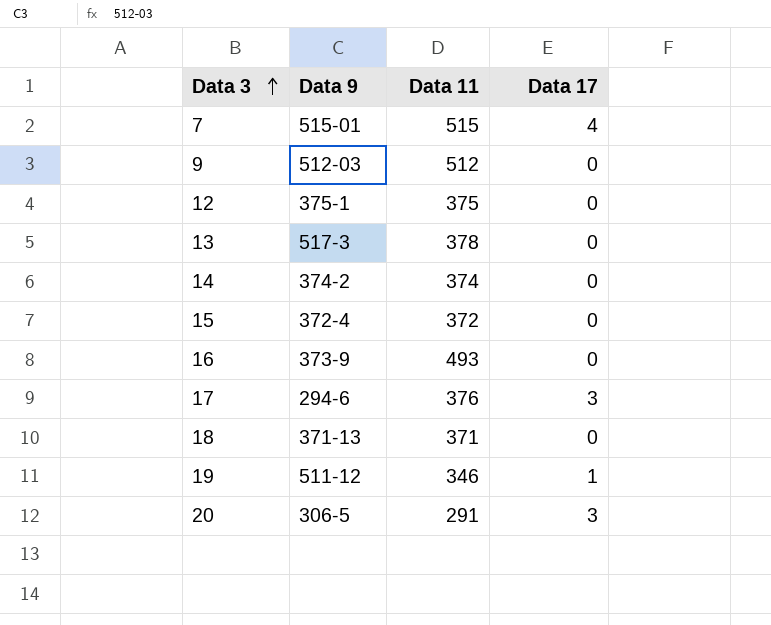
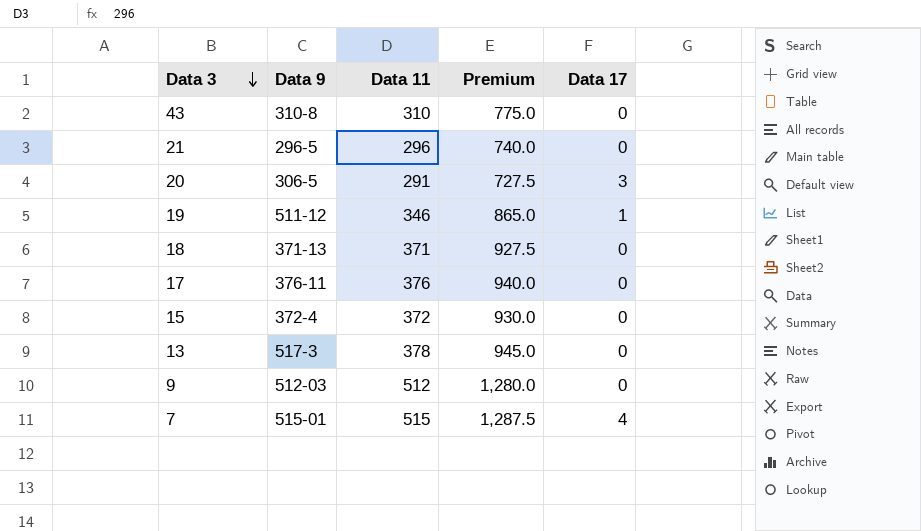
row order: Data 3 ascending -> Data 3 descending
column Premium | formula: none -> [Data 11] * 2.5
row 12: 375-1 | 375 | 0 -> none
row 14: 374-2 | 374 | 0 -> none
row 16: 373-9 | 493 | 0 -> none
row 43: none -> 310-8 | 310 | 775.0 | 0
row 21: none -> 296-5 | 296 | 740.0 | 0
17 | Data 9: 294-6 -> 376-11
17 | Data 17: 3 -> 0

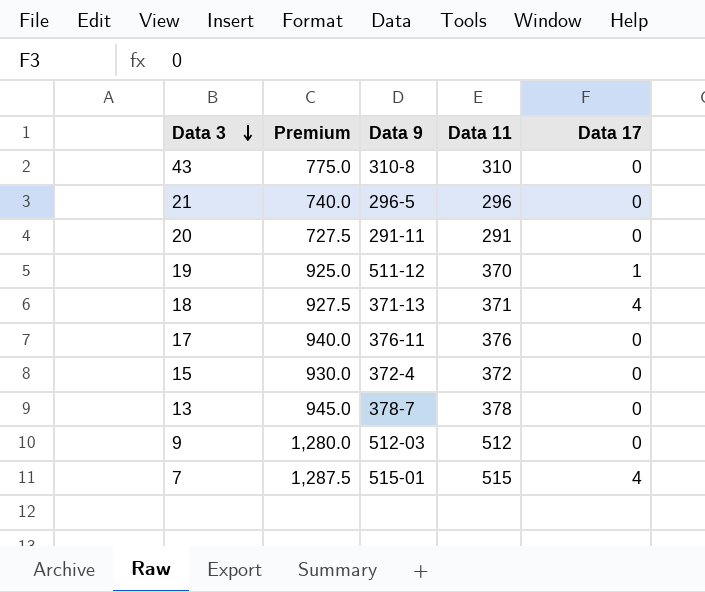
column Premium | position: 4 -> 2
20 | Data 9: 306-5 -> 291-11
20 | Data 17: 3 -> 0
19 | Premium: 865.0 -> 925.0
19 | Data 11: 346 -> 370
18 | Data 17: 0 -> 4
13 | Data 9: 517-3 -> 378-7

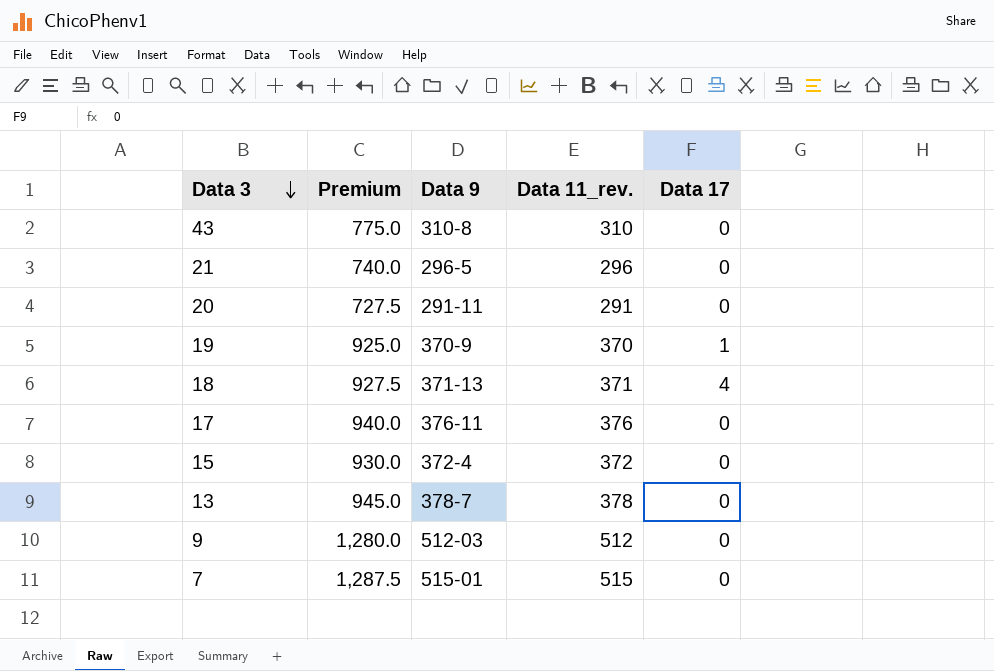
column name: Data 11 -> Data 11_rev.
19 | Data 9: 511-12 -> 370-9
7 | Data 17: 4 -> 0

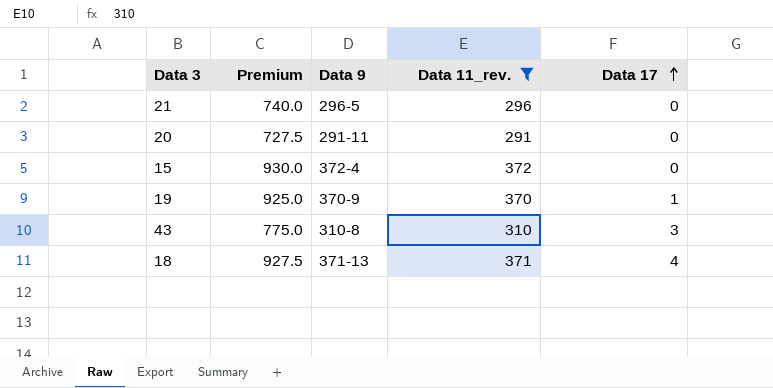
filter: none -> Data 11_rev. <= 372
row order: Data 3 descending -> Data 17 ascending
43 | Data 17: 0 -> 3

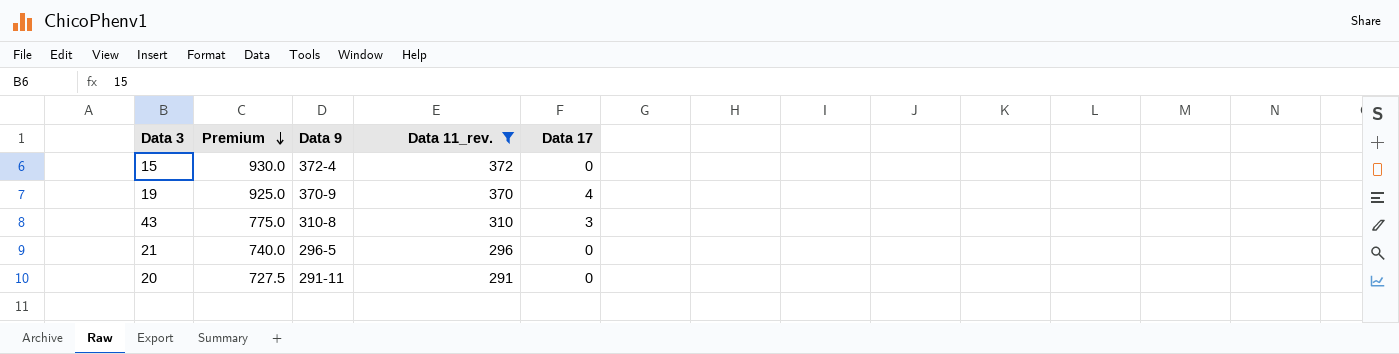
row order: Data 17 ascending -> Premium descending
row 18: 927.5 | 371-13 | 371 | 4 -> none
19 | Data 17: 1 -> 4

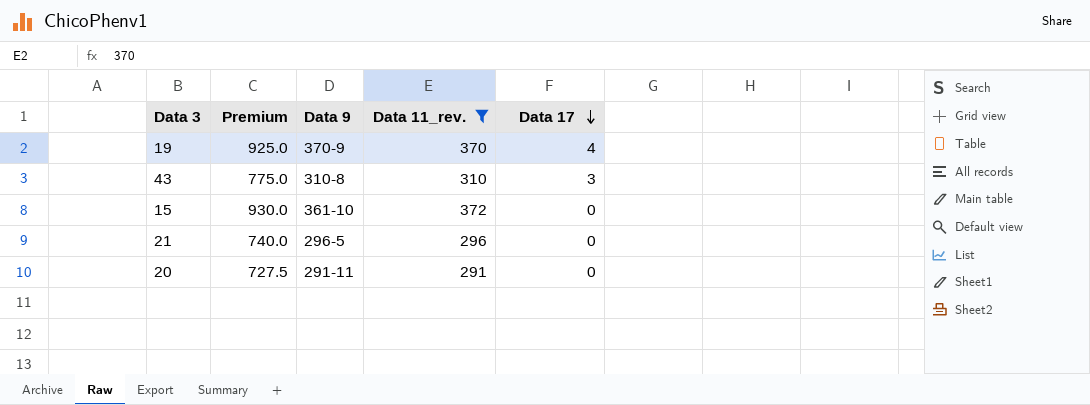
row order: Premium descending -> Data 17 descending
15 | Data 9: 372-4 -> 361-10

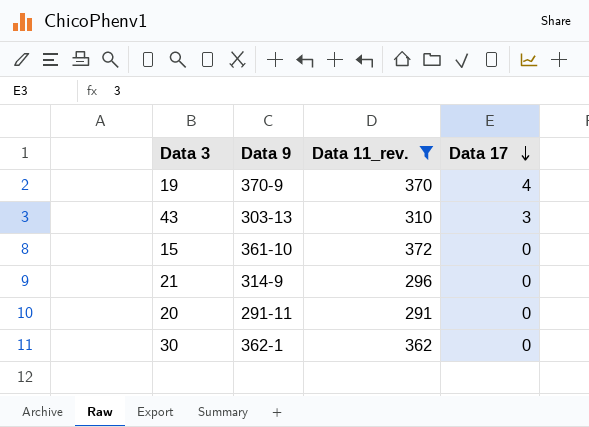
column Premium | formula: [Data 11_rev.] * 2.5 -> none
43 | Data 9: 310-8 -> 303-13
21 | Data 9: 296-5 -> 314-9
row 30: none -> 362-1 | 362 | 0

